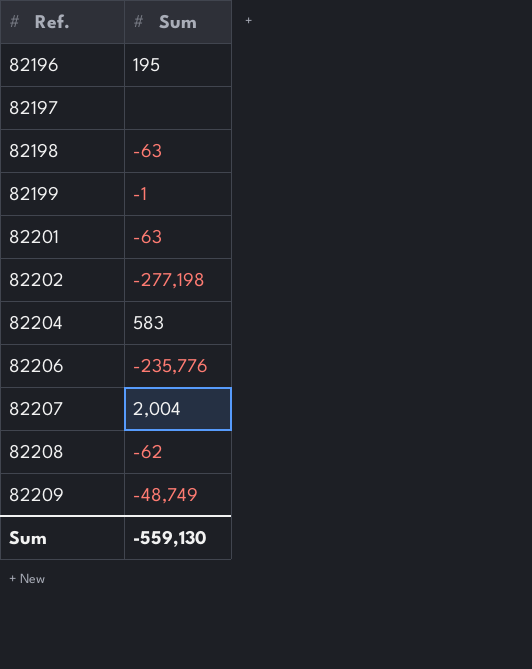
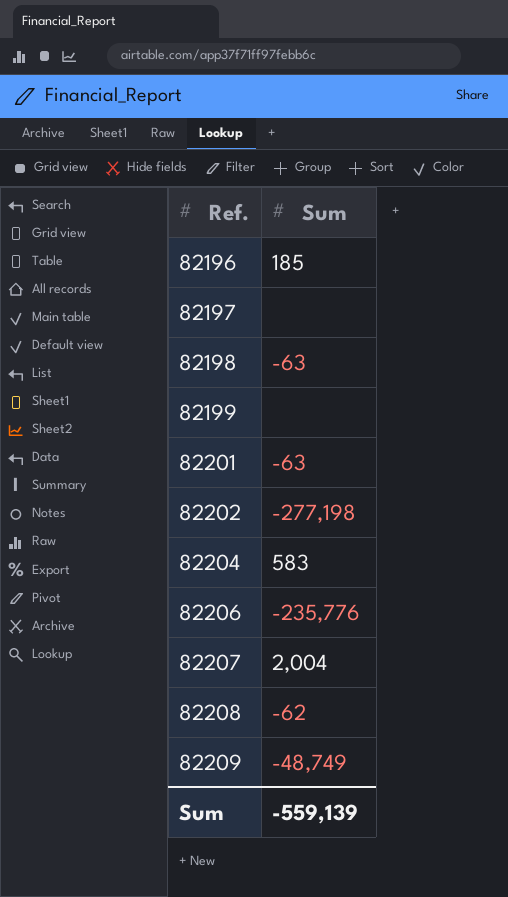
82196 | Sum: 195 -> 185
82199 | Sum: -1 -> none
Sum | Sum: -559,130 -> -559,139

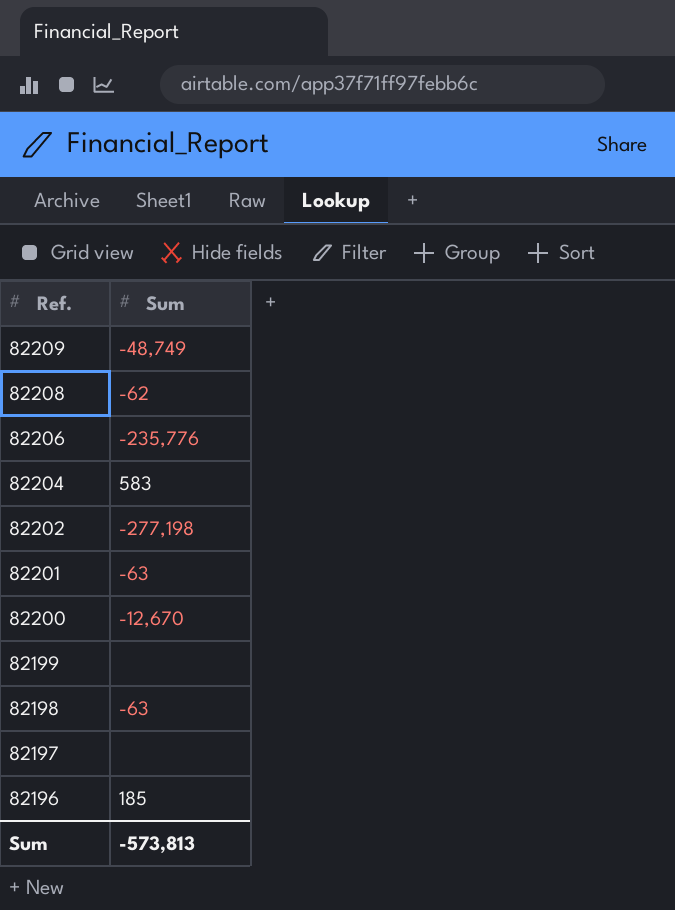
row order: Ref. ascending -> Ref. descending
row 82207: 2,004 -> none
row 82200: none -> -12,670
Sum | Sum: -559,139 -> -573,813

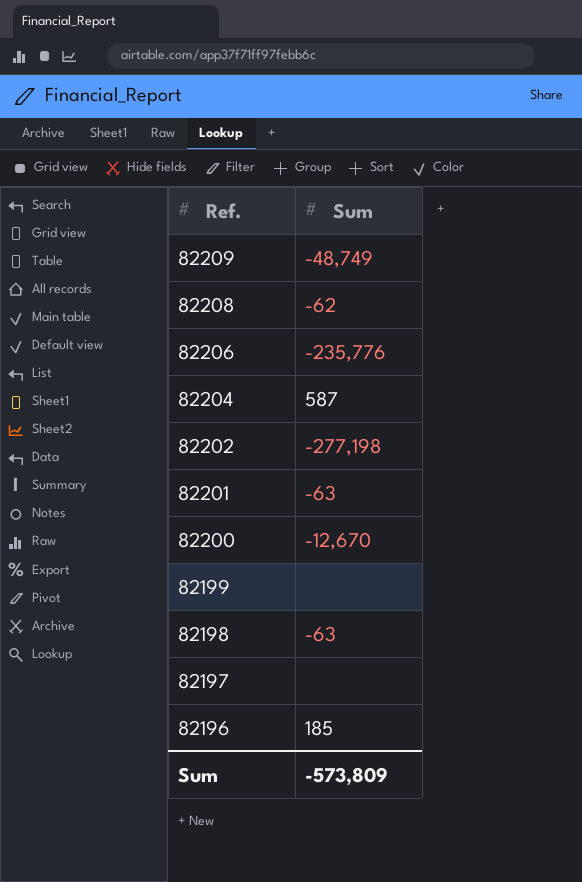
82204 | Sum: 583 -> 587
Sum | Sum: -573,813 -> -573,809

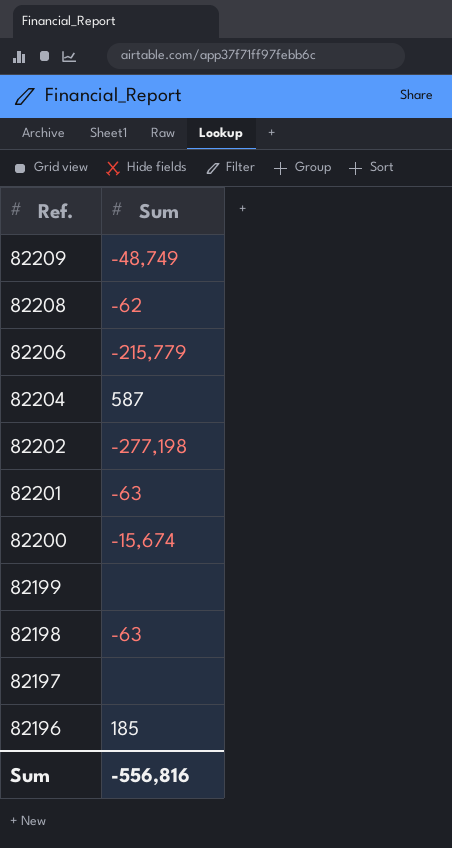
82206 | Sum: -235,776 -> -215,779
82200 | Sum: -12,670 -> -15,674
Sum | Sum: -573,809 -> -556,816

